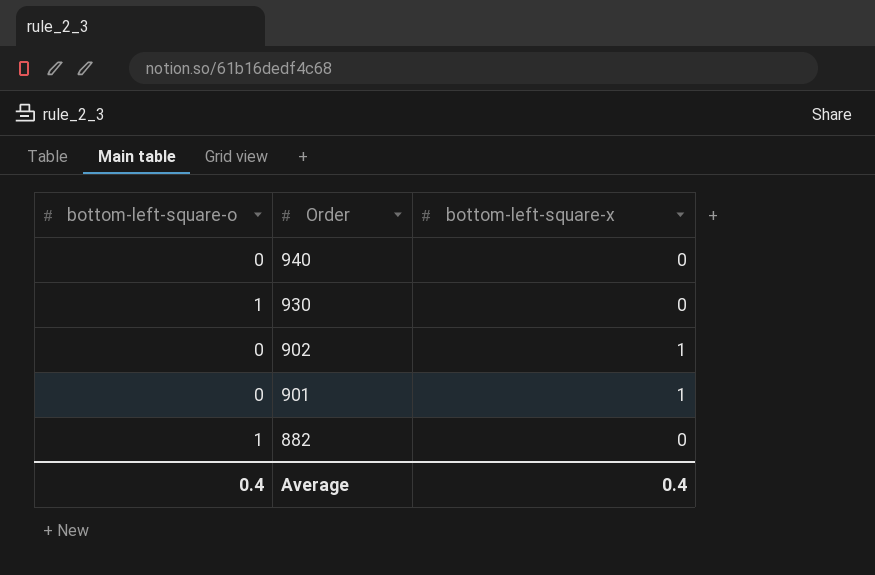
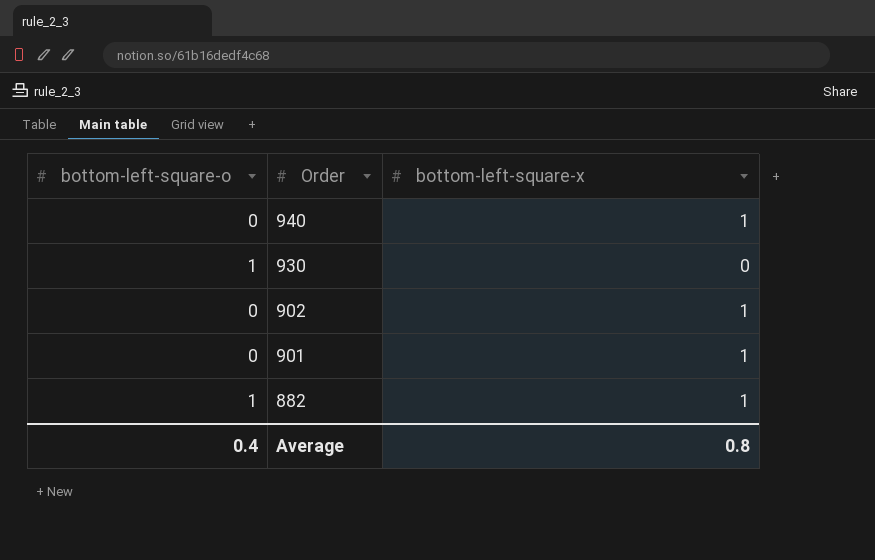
940 | bottom-left-square-x: 0 -> 1
882 | bottom-left-square-x: 0 -> 1
Average | bottom-left-square-x: 0.4 -> 0.8

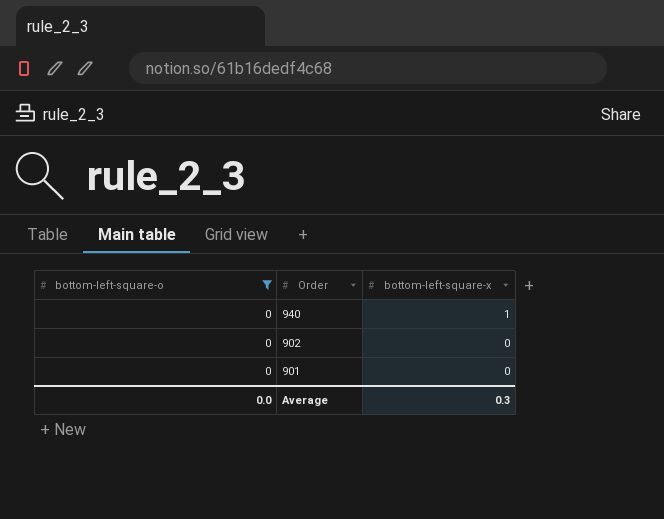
filter: none -> bottom-left-square-o = 0
902 | bottom-left-square-x: 1 -> 0
901 | bottom-left-square-x: 1 -> 0
Average | bottom-left-square-o: 0.4 -> 0.0
Average | bottom-left-square-x: 0.8 -> 0.3

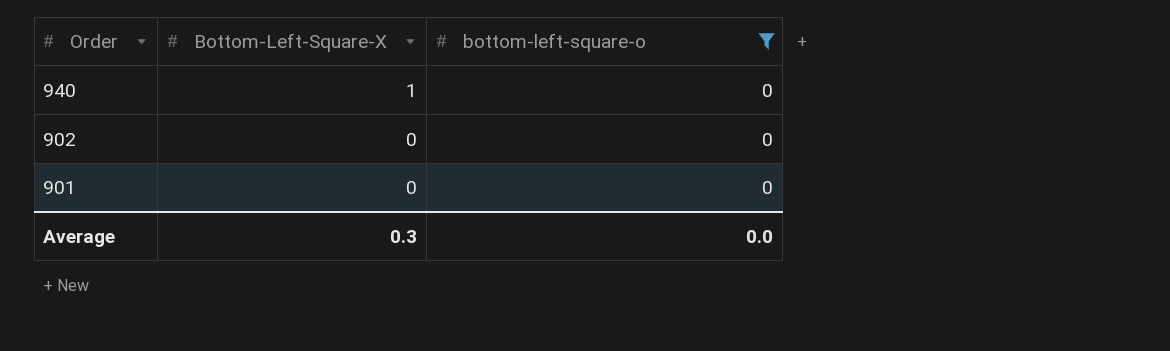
column name: bottom-left-square-x -> Bottom-Left-Square-X
column bottom-left-square-o | position: 1 -> 3

